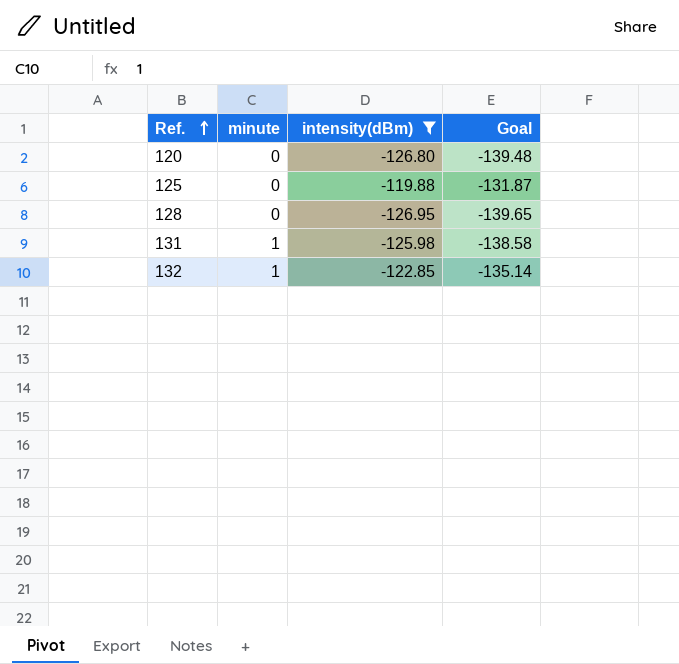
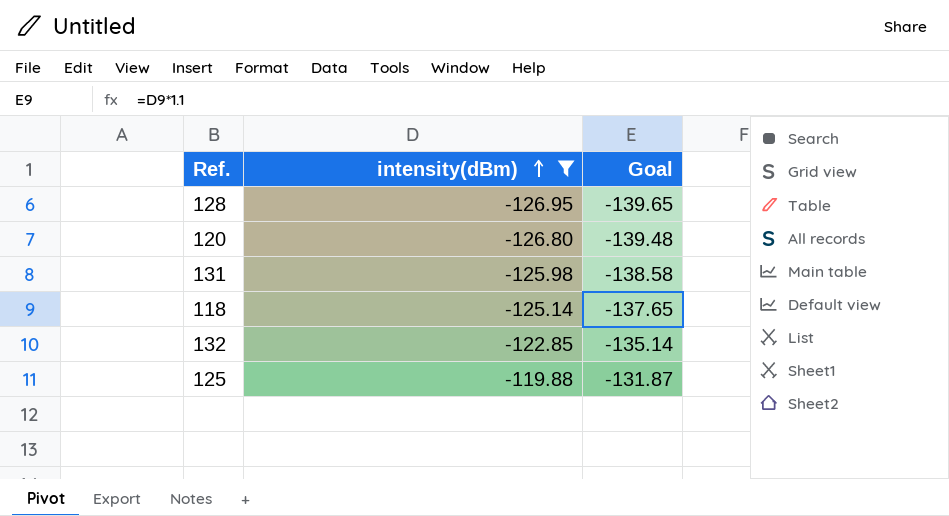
row order: Ref. ascending -> intensity(dBm) ascending
column minute | position: 2 -> none
row 118: none -> -125.14 | -137.65

